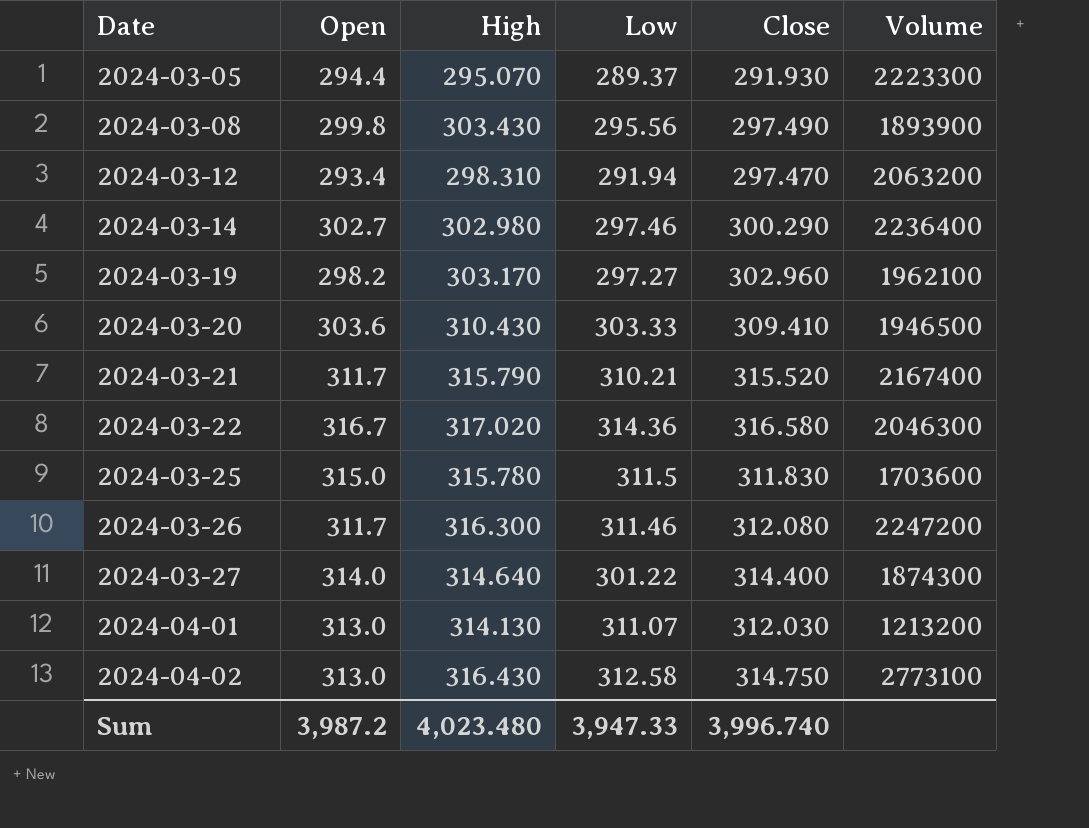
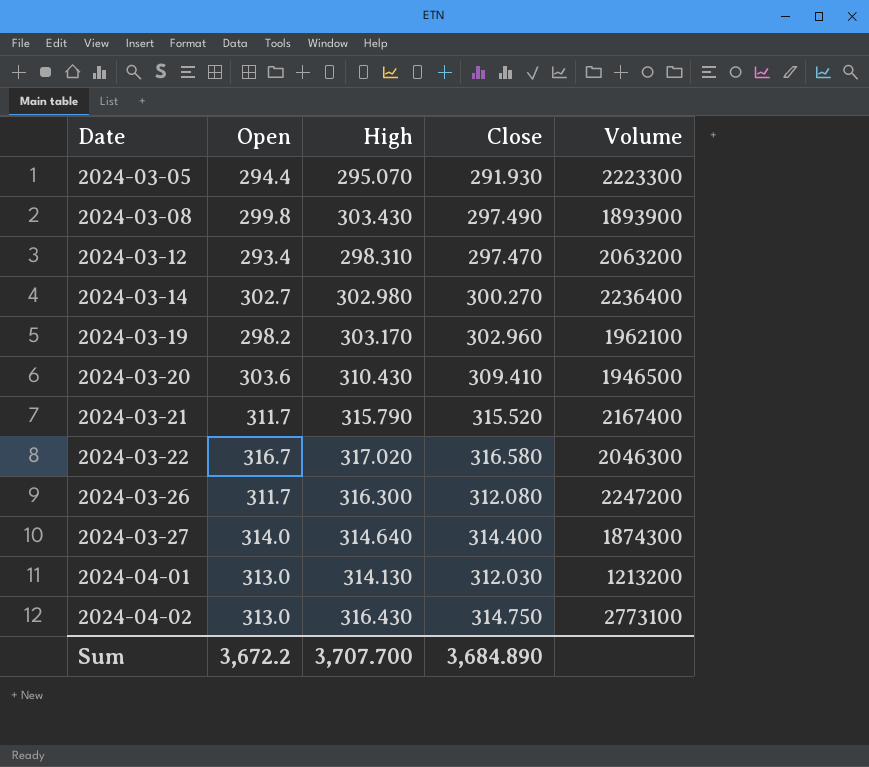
column Low | position: 4 -> none
row 2024-03-25: 315.0 | 315.780 | 311.5 | 311.830 | 1703600 -> none
2024-03-14 | Close: 300.290 -> 300.270
Sum | Open: 3,987.2 -> 3,672.2
Sum | High: 4,023.480 -> 3,707.700
Sum | Close: 3,996.740 -> 3,684.890

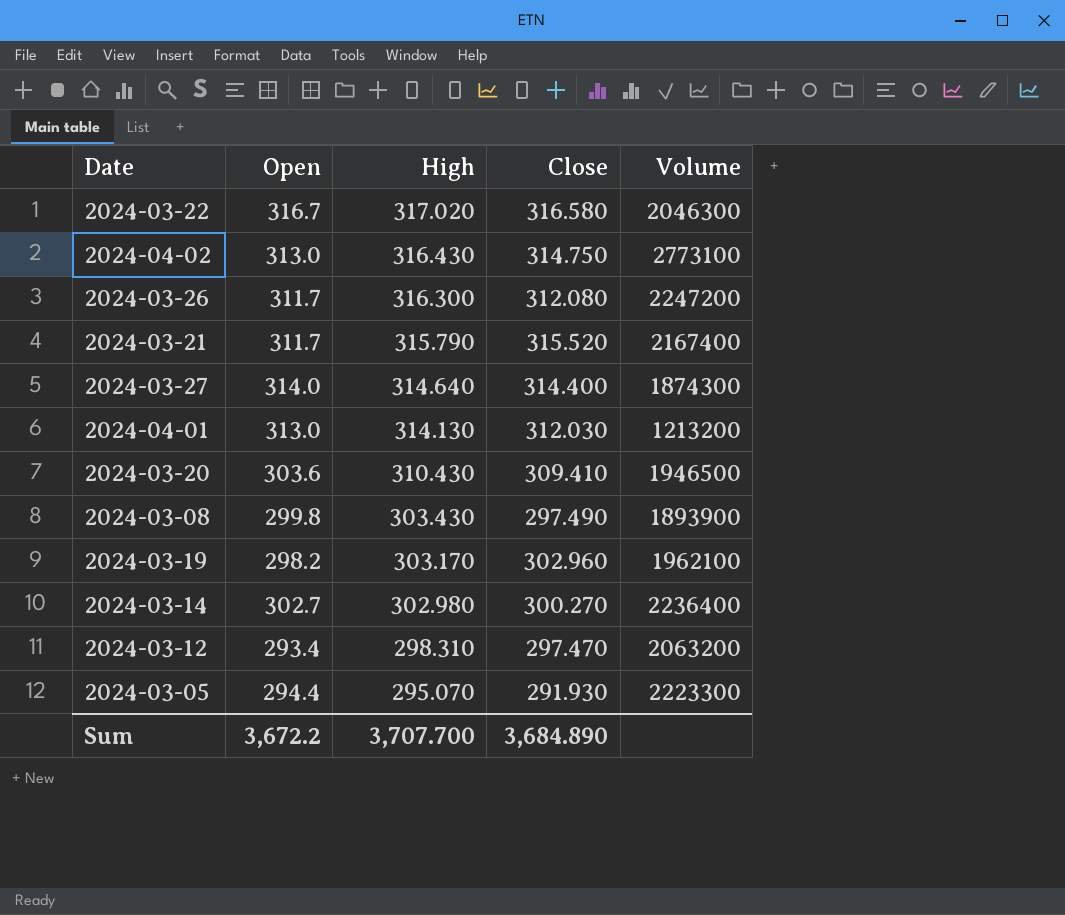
row order: Date ascending -> High descending

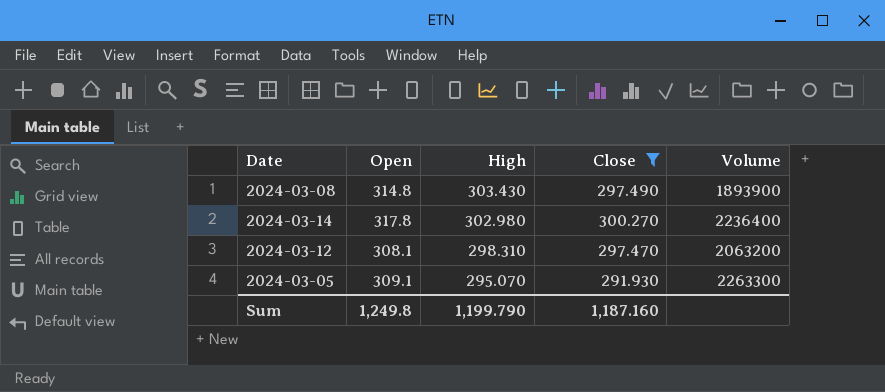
filter: none -> Close <= 300.270
2024-03-08 | Open: 299.8 -> 314.8
2024-03-14 | Open: 302.7 -> 317.8
2024-03-12 | Open: 293.4 -> 308.1
2024-03-05 | Open: 294.4 -> 309.1
2024-03-05 | Volume: 2223300 -> 2263300
Sum | Open: 3,672.2 -> 1,249.8
Sum | High: 3,707.700 -> 1,199.790
Sum | Close: 3,684.890 -> 1,187.160

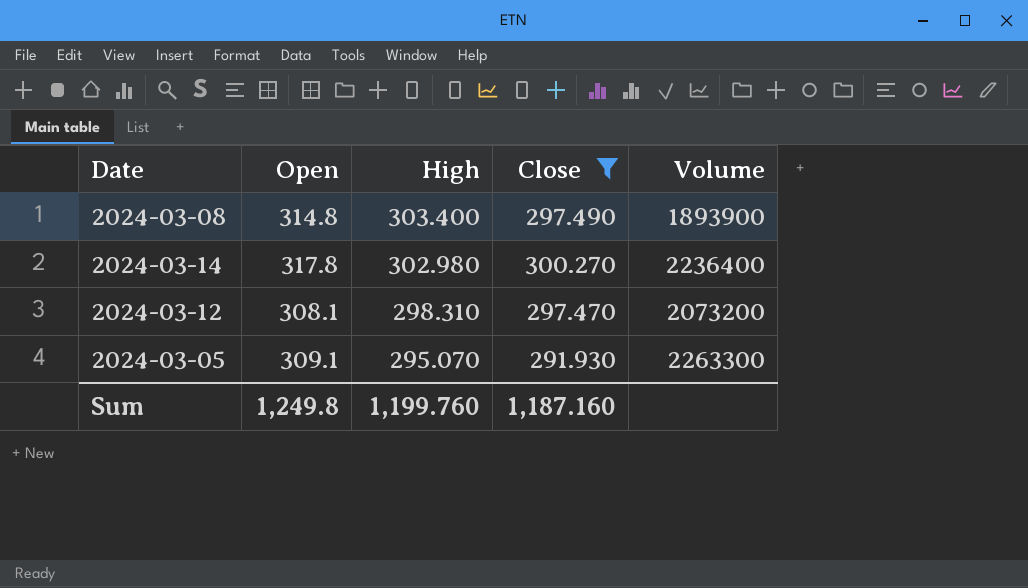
2024-03-08 | High: 303.430 -> 303.400
2024-03-12 | Volume: 2063200 -> 2073200
Sum | High: 1,199.790 -> 1,199.760

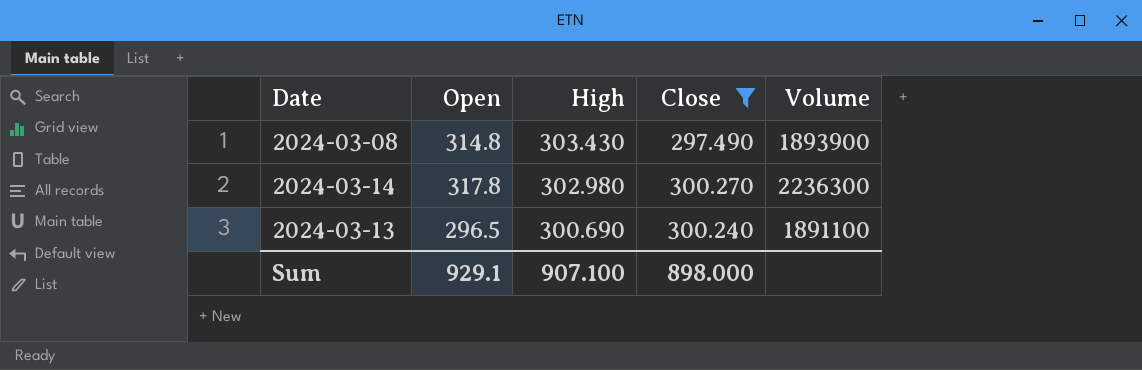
row 2024-03-12: 308.1 | 298.310 | 297.470 | 2073200 -> none
row 2024-03-05: 309.1 | 295.070 | 291.930 | 2263300 -> none
2024-03-08 | High: 303.400 -> 303.430
2024-03-14 | Volume: 2236400 -> 2236300
row 2024-03-13: none -> 296.5 | 300.690 | 300.240 | 1891100
Sum | Open: 1,249.8 -> 929.1
Sum | High: 1,199.760 -> 907.100
Sum | Close: 1,187.160 -> 898.000

